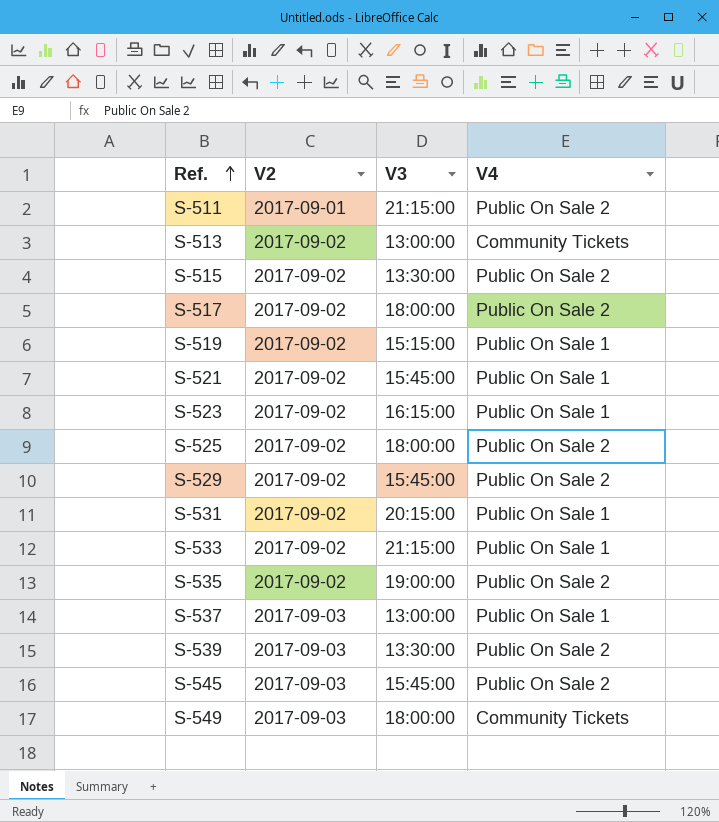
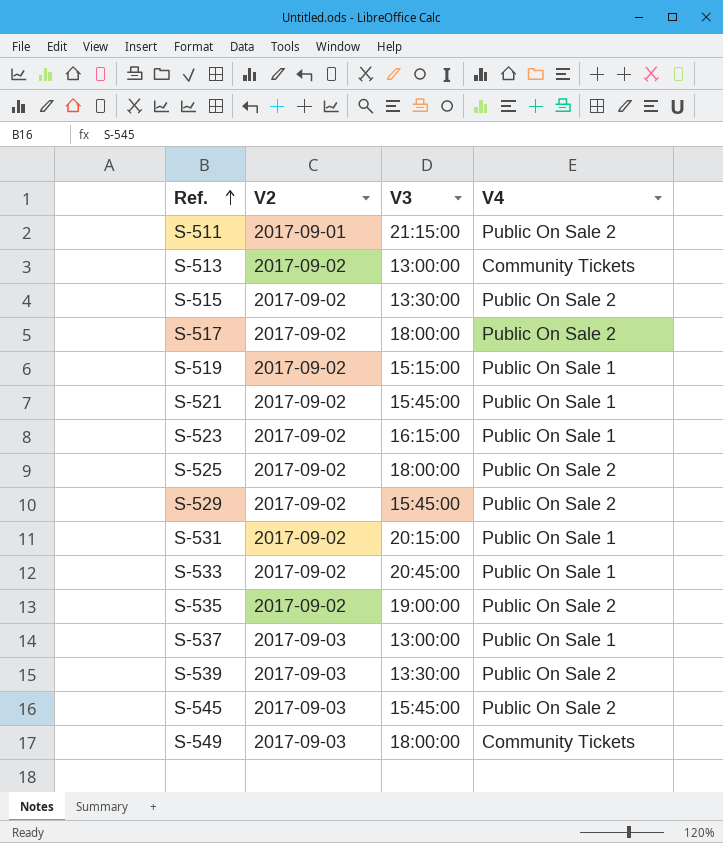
S-533 | V3: 21:15:00 -> 20:45:00

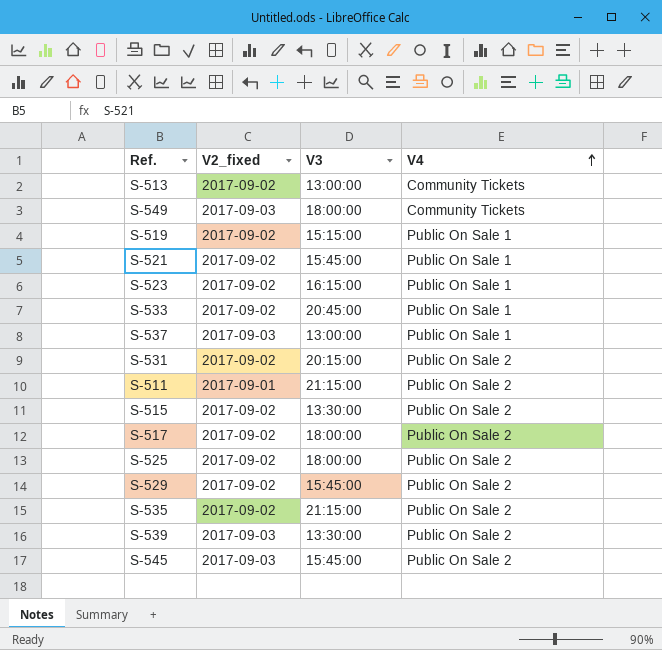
row order: Ref. ascending -> V4 ascending
column name: V2 -> V2_fixed
S-531 | V4: Public On Sale 1 -> Public On Sale 2
S-535 | V3: 19:00:00 -> 21:15:00

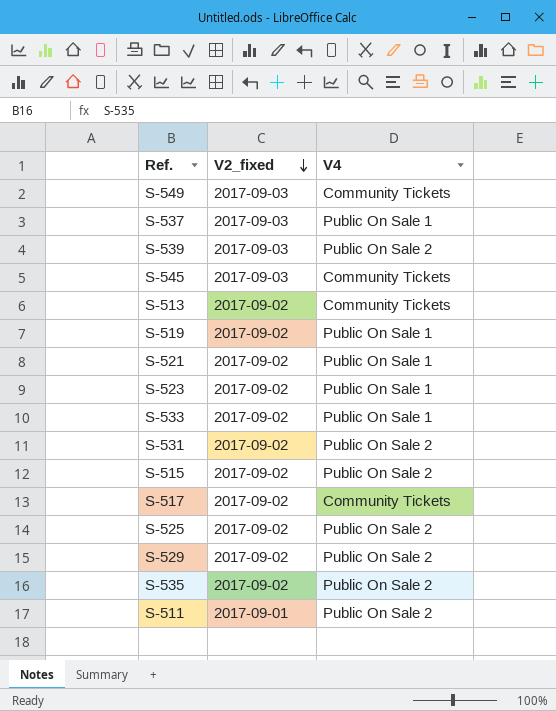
row order: V4 ascending -> V2_fixed descending
column V3 | position: 3 -> none
S-545 | V4: Public On Sale 2 -> Community Tickets
S-517 | V4: Public On Sale 2 -> Community Tickets

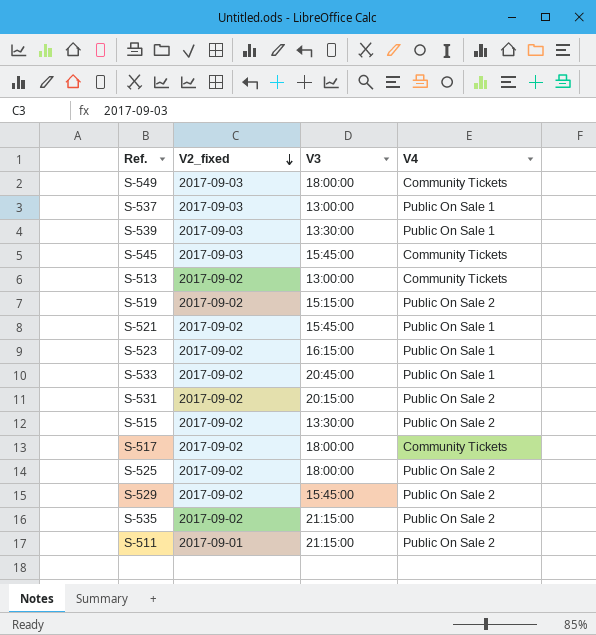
column V3 | position: none -> 3
S-539 | V4: Public On Sale 2 -> Public On Sale 1
S-519 | V4: Public On Sale 1 -> Public On Sale 2

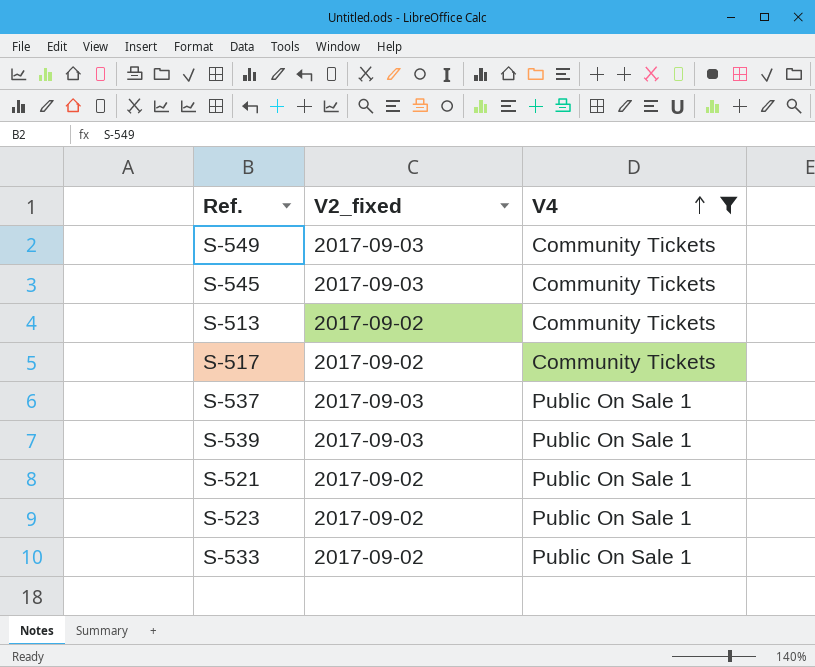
filter: none -> V4 != Public On Sale 2
row order: V2_fixed descending -> V4 ascending
column V3 | position: 3 -> none

